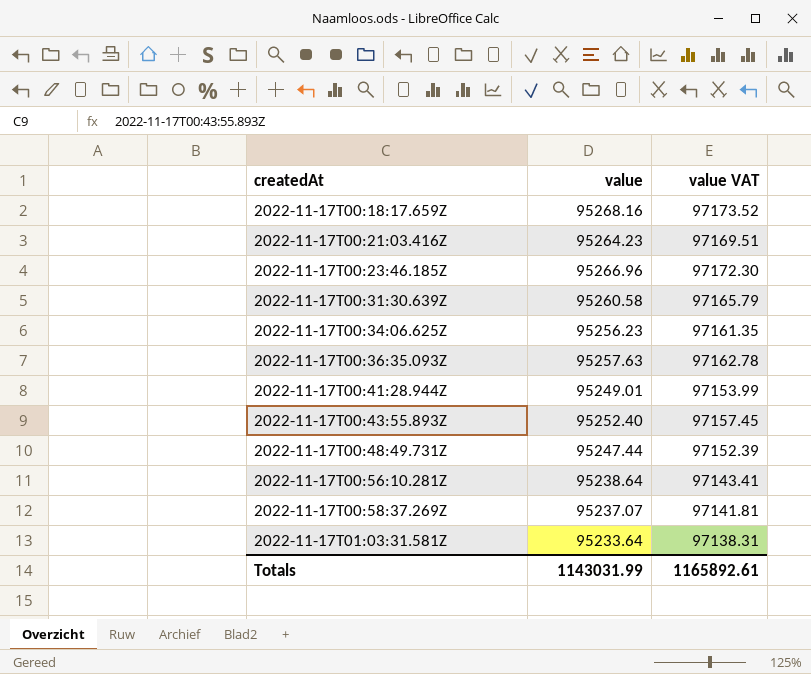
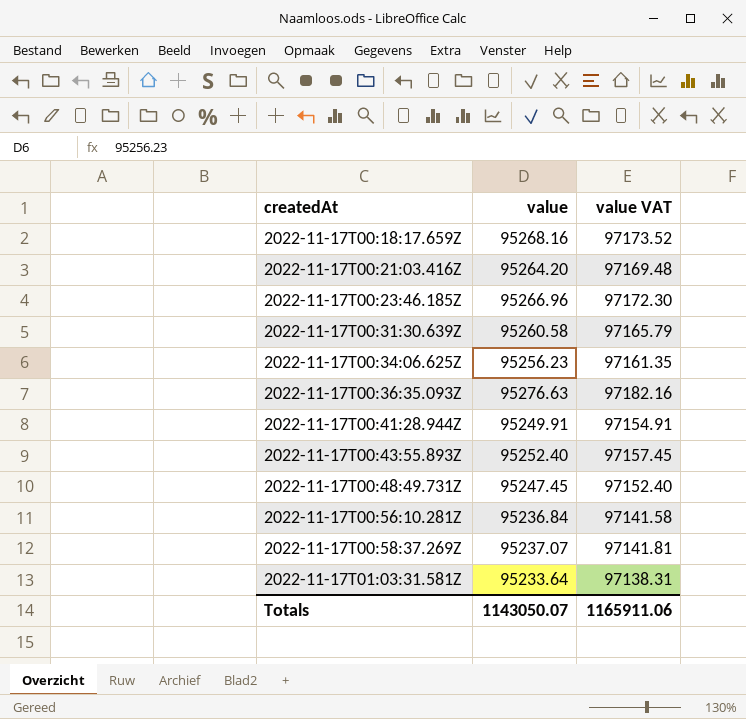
2022-11-17T00:21:03.416Z | value: 95264.23 -> 95264.20
2022-11-17T00:21:03.416Z | value VAT: 97169.51 -> 97169.48
2022-11-17T00:36:35.093Z | value: 95257.63 -> 95276.63
2022-11-17T00:36:35.093Z | value VAT: 97162.78 -> 97182.16
2022-11-17T00:41:28.944Z | value: 95249.01 -> 95249.91
2022-11-17T00:41:28.944Z | value VAT: 97153.99 -> 97154.91
2022-11-17T00:48:49.731Z | value: 95247.44 -> 95247.45
2022-11-17T00:48:49.731Z | value VAT: 97152.39 -> 97152.40
2022-11-17T00:56:10.281Z | value: 95238.64 -> 95236.84
2022-11-17T00:56:10.281Z | value VAT: 97143.41 -> 97141.58
Totals | value: 1143031.99 -> 1143050.07
Totals | value VAT: 1165892.61 -> 1165911.06

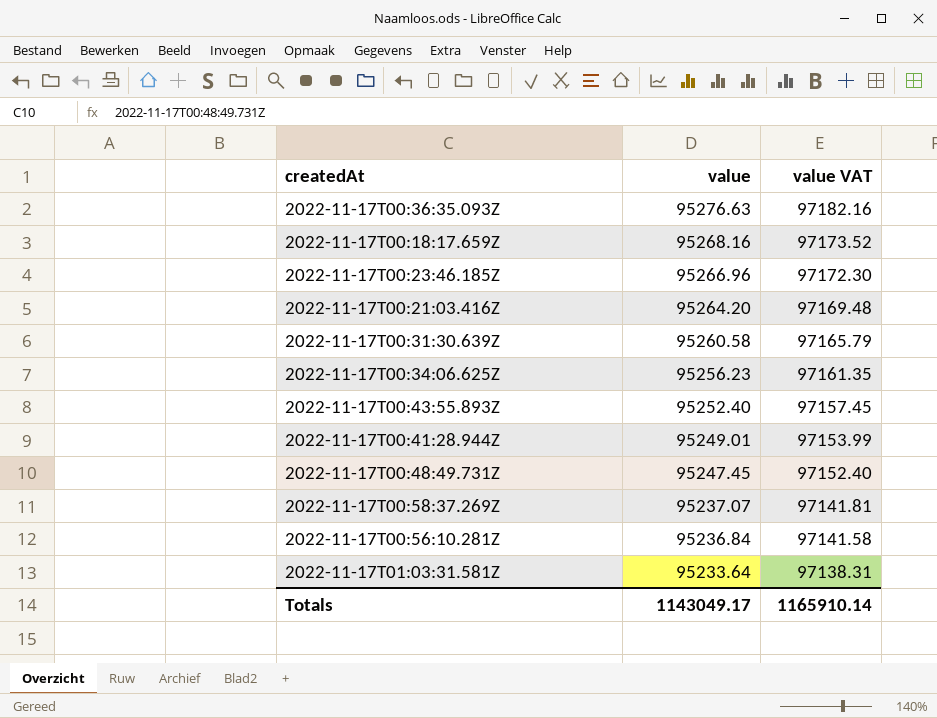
row order: createdAt ascending -> value descending
2022-11-17T00:41:28.944Z | value: 95249.91 -> 95249.01
2022-11-17T00:41:28.944Z | value VAT: 97154.91 -> 97153.99
Totals | value: 1143050.07 -> 1143049.17
Totals | value VAT: 1165911.06 -> 1165910.14

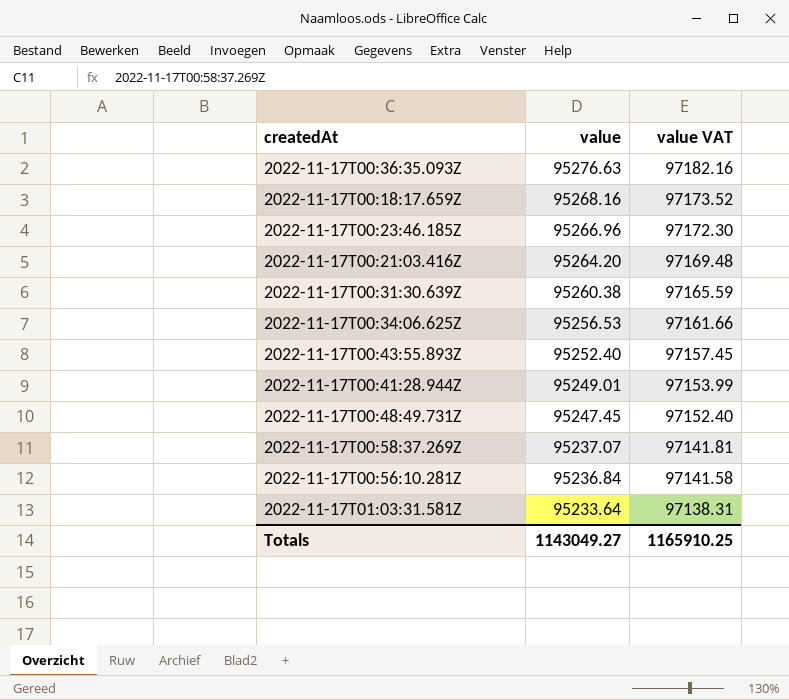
2022-11-17T00:31:30.639Z | value: 95260.58 -> 95260.38
2022-11-17T00:31:30.639Z | value VAT: 97165.79 -> 97165.59
2022-11-17T00:34:06.625Z | value: 95256.23 -> 95256.53
2022-11-17T00:34:06.625Z | value VAT: 97161.35 -> 97161.66
Totals | value: 1143049.17 -> 1143049.27
Totals | value VAT: 1165910.14 -> 1165910.25

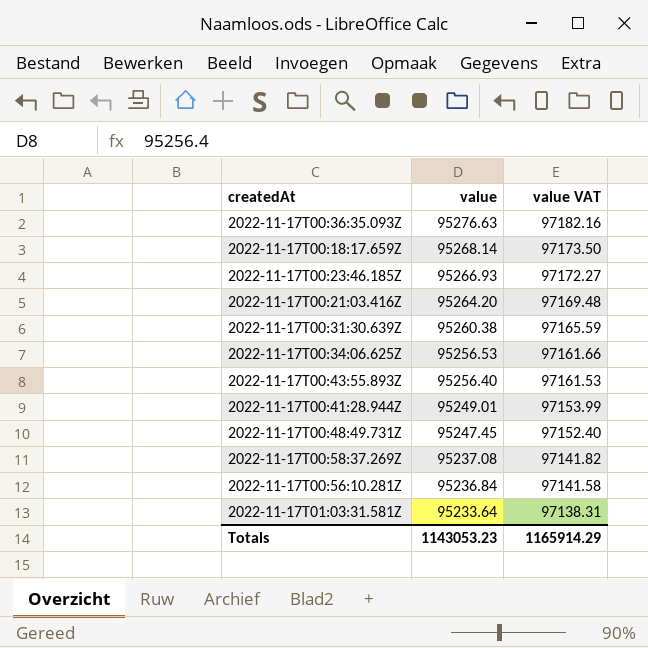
2022-11-17T00:18:17.659Z | value: 95268.16 -> 95268.14
2022-11-17T00:18:17.659Z | value VAT: 97173.52 -> 97173.50
2022-11-17T00:23:46.185Z | value: 95266.96 -> 95266.93
2022-11-17T00:23:46.185Z | value VAT: 97172.30 -> 97172.27
2022-11-17T00:43:55.893Z | value: 95252.40 -> 95256.40
2022-11-17T00:43:55.893Z | value VAT: 97157.45 -> 97161.53
2022-11-17T00:58:37.269Z | value: 95237.07 -> 95237.08
2022-11-17T00:58:37.269Z | value VAT: 97141.81 -> 97141.82
Totals | value: 1143049.27 -> 1143053.23
Totals | value VAT: 1165910.25 -> 1165914.29

